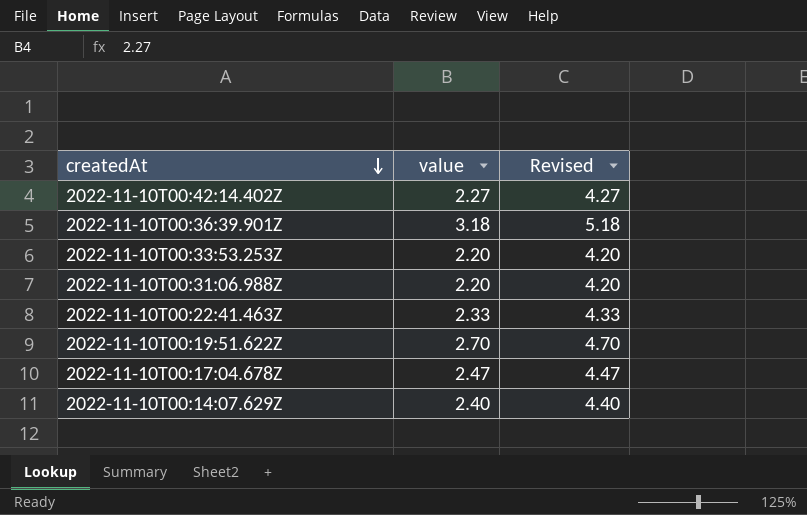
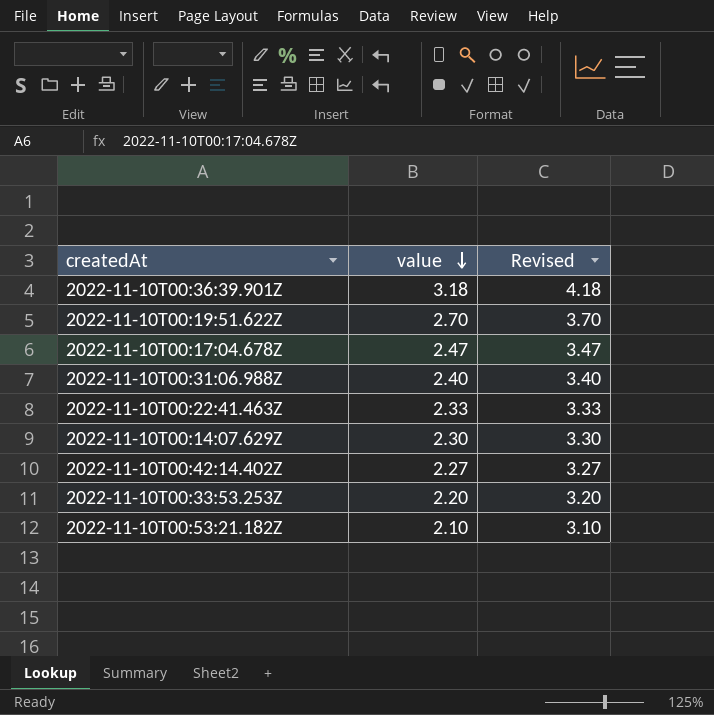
row order: createdAt descending -> value descending
column Revised | formula: [value] + 2 -> [value] + 1
2022-11-10T00:31:06.988Z | value: 2.20 -> 2.40
2022-11-10T00:14:07.629Z | value: 2.40 -> 2.30
row 2022-11-10T00:53:21.182Z: none -> 2.10 | 3.10

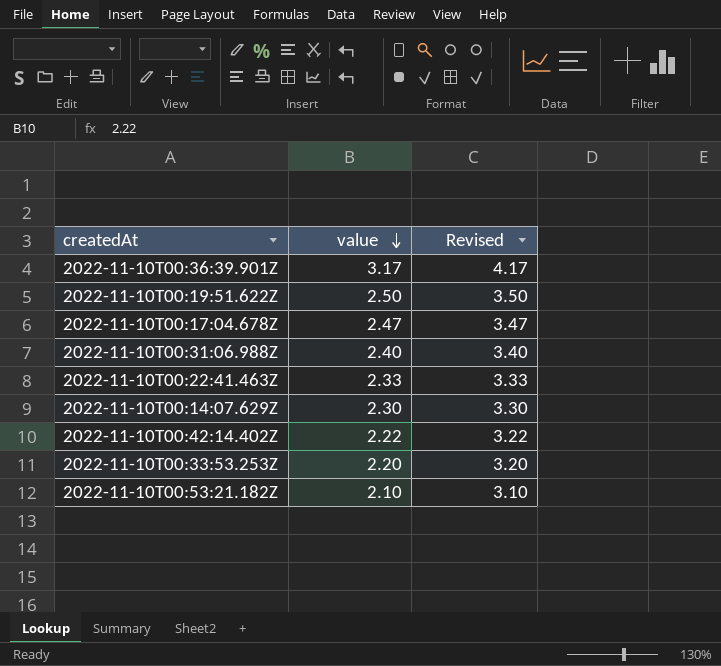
2022-11-10T00:36:39.901Z | value: 3.18 -> 3.17
2022-11-10T00:36:39.901Z | Revised: 4.18 -> 4.17
2022-11-10T00:19:51.622Z | value: 2.70 -> 2.50
2022-11-10T00:19:51.622Z | Revised: 3.70 -> 3.50
2022-11-10T00:42:14.402Z | value: 2.27 -> 2.22
2022-11-10T00:42:14.402Z | Revised: 3.27 -> 3.22

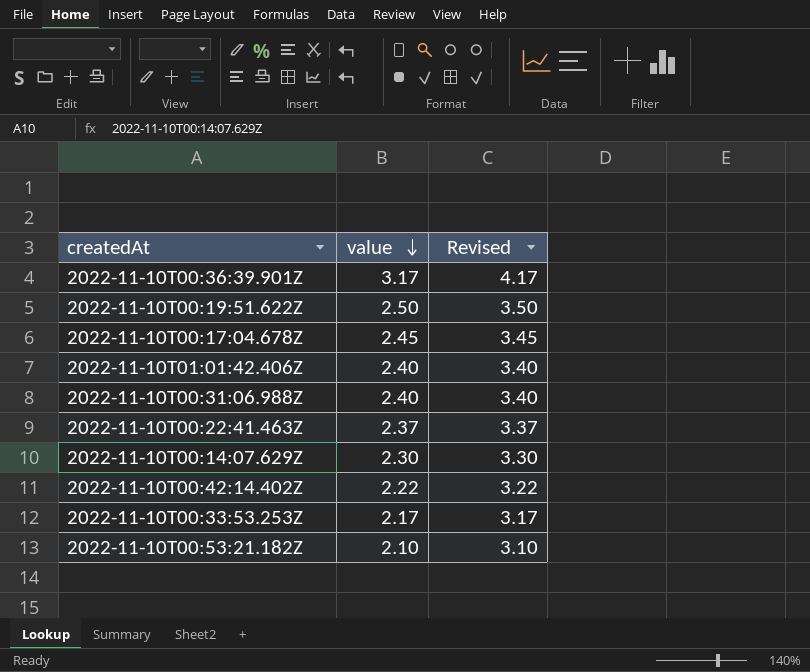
2022-11-10T00:17:04.678Z | value: 2.47 -> 2.45
2022-11-10T00:17:04.678Z | Revised: 3.47 -> 3.45
row 2022-11-10T01:01:42.406Z: none -> 2.40 | 3.40
2022-11-10T00:22:41.463Z | value: 2.33 -> 2.37
2022-11-10T00:22:41.463Z | Revised: 3.33 -> 3.37
2022-11-10T00:33:53.253Z | value: 2.20 -> 2.17
2022-11-10T00:33:53.253Z | Revised: 3.20 -> 3.17

